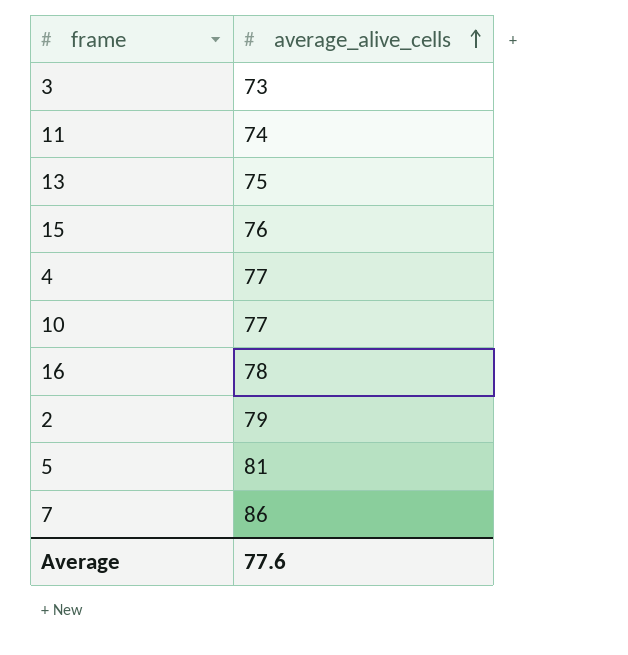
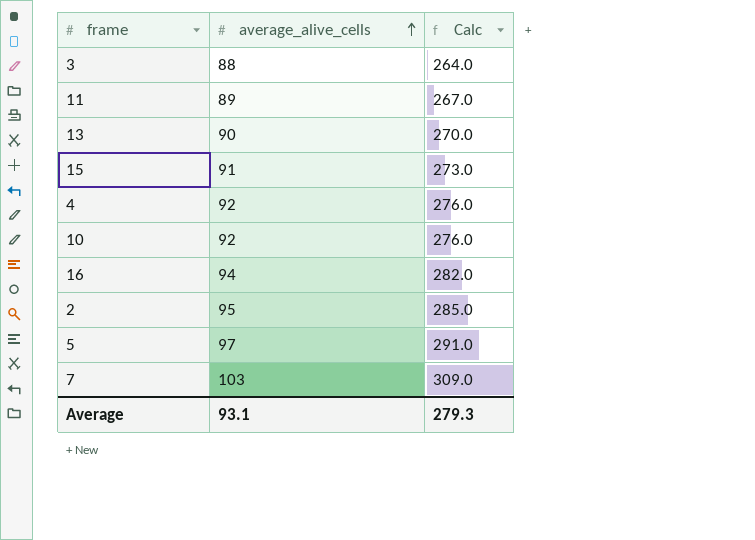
column Calc | formula: none -> [average_alive_cells] * 3
3 | average_alive_cells: 73 -> 88
11 | average_alive_cells: 74 -> 89
13 | average_alive_cells: 75 -> 90
15 | average_alive_cells: 76 -> 91
4 | average_alive_cells: 77 -> 92
10 | average_alive_cells: 77 -> 92
16 | average_alive_cells: 78 -> 94
2 | average_alive_cells: 79 -> 95
5 | average_alive_cells: 81 -> 97
7 | average_alive_cells: 86 -> 103
Average | average_alive_cells: 77.6 -> 93.1

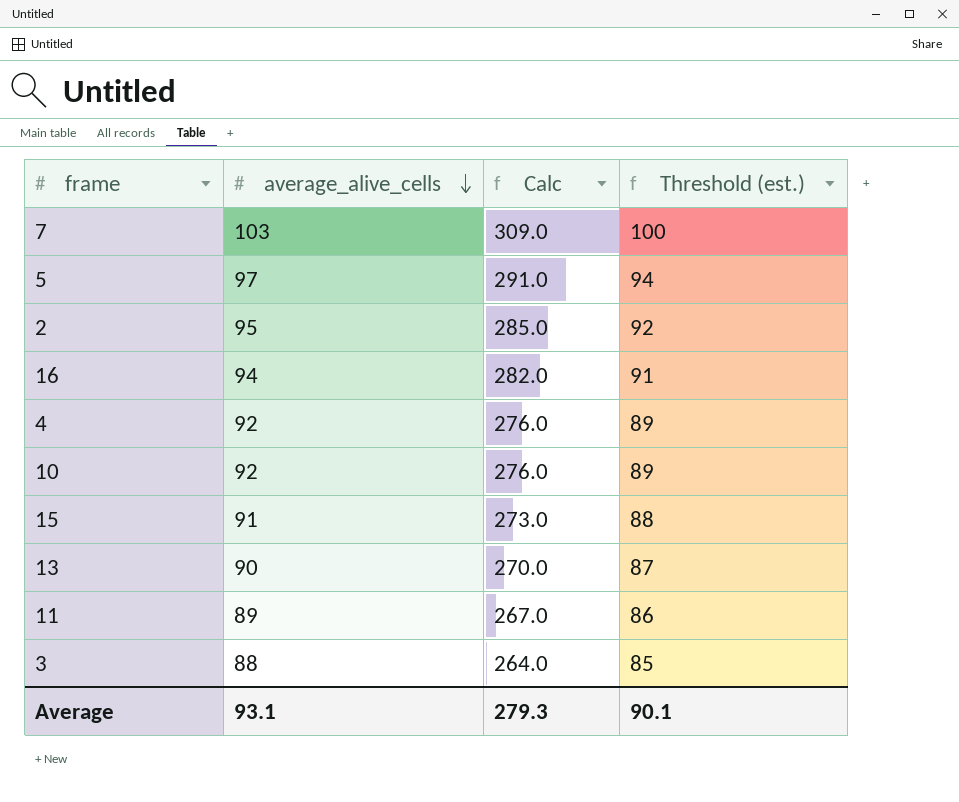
row order: average_alive_cells ascending -> average_alive_cells descending
column Threshold (est.) | formula: none -> [average_alive_cells] - 3

